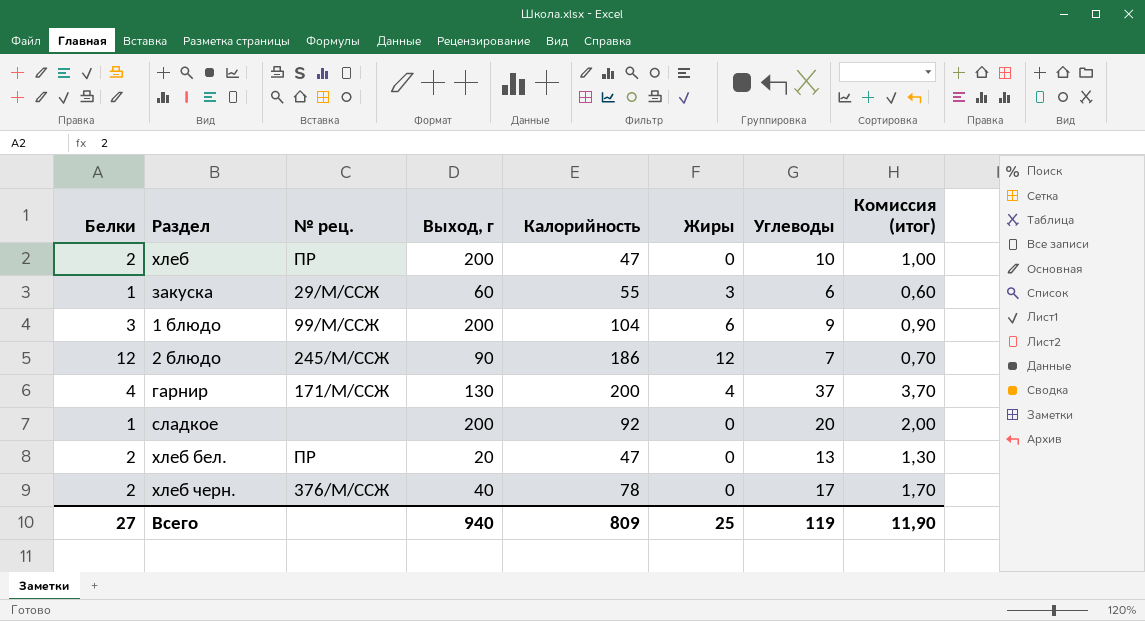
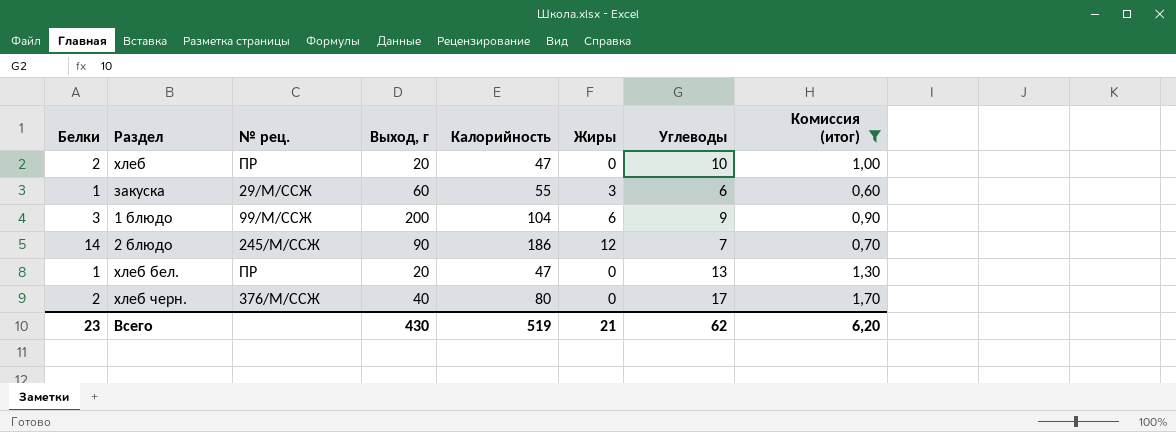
filter: none -> Комиссия (итог) <= 1,70
хлеб | Выход, г: 200 -> 20
2 блюдо | Белки: 12 -> 14
хлеб бел. | Белки: 2 -> 1
хлеб черн. | Калорийность: 78 -> 80
Всего | Белки: 27 -> 23
Всего | Выход, г: 940 -> 430
Всего | Калорийность: 809 -> 519
Всего | Жиры: 25 -> 21
Всего | Углеводы: 119 -> 62
Всего | Комиссия (итог): 11,90 -> 6,20

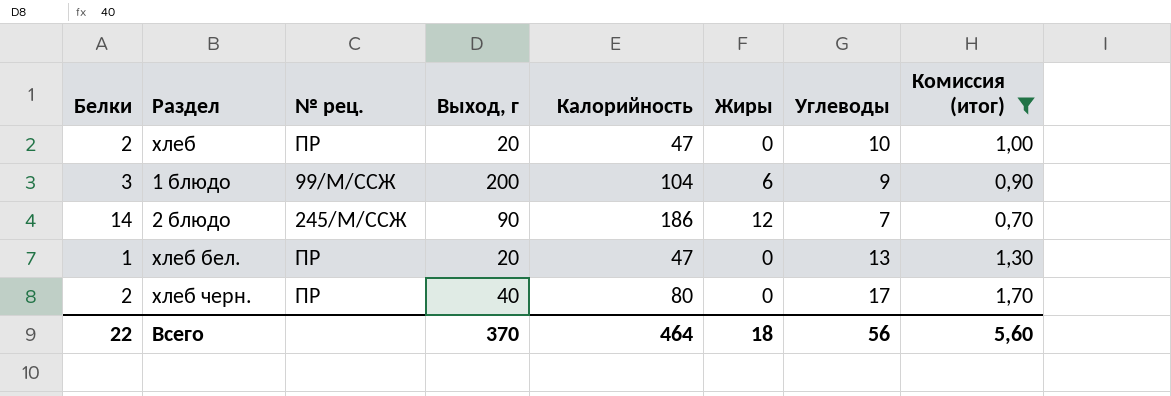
row закуска: 1 | 29/М/ССЖ | 60 | 55 | 3 | 6 | 0,60 -> none
хлеб черн. | № рец.: 376/М/ССЖ -> ПР
Всего | Белки: 23 -> 22
Всего | Выход, г: 430 -> 370
Всего | Калорийность: 519 -> 464
Всего | Жиры: 21 -> 18
Всего | Углеводы: 62 -> 56
Всего | Комиссия (итог): 6,20 -> 5,60

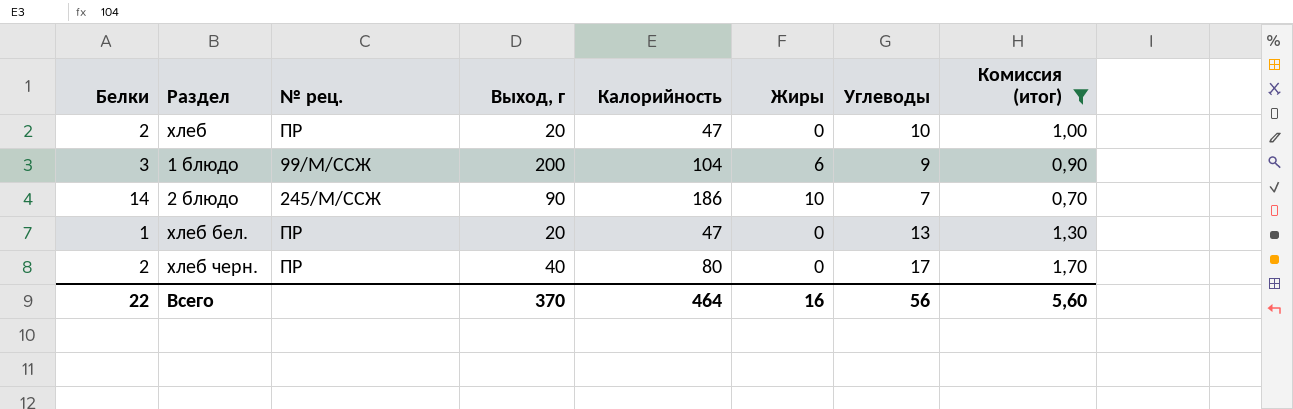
2 блюдо | Жиры: 12 -> 10
Всего | Жиры: 18 -> 16

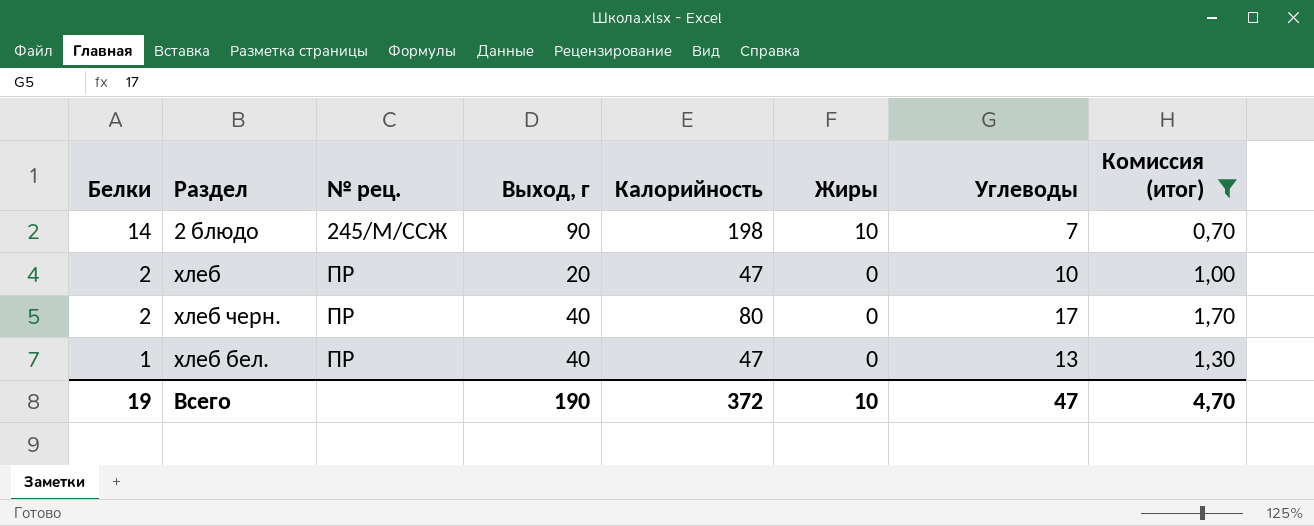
row order: none -> Белки descending
row 1 блюдо: 3 | 99/М/ССЖ | 200 | 104 | 6 | 9 | 0,90 -> none
2 блюдо | Калорийность: 186 -> 198
хлеб бел. | Выход, г: 20 -> 40
Всего | Белки: 22 -> 19
Всего | Выход, г: 370 -> 190
Всего | Калорийность: 464 -> 372
Всего | Жиры: 16 -> 10
Всего | Углеводы: 56 -> 47
Всего | Комиссия (итог): 5,60 -> 4,70

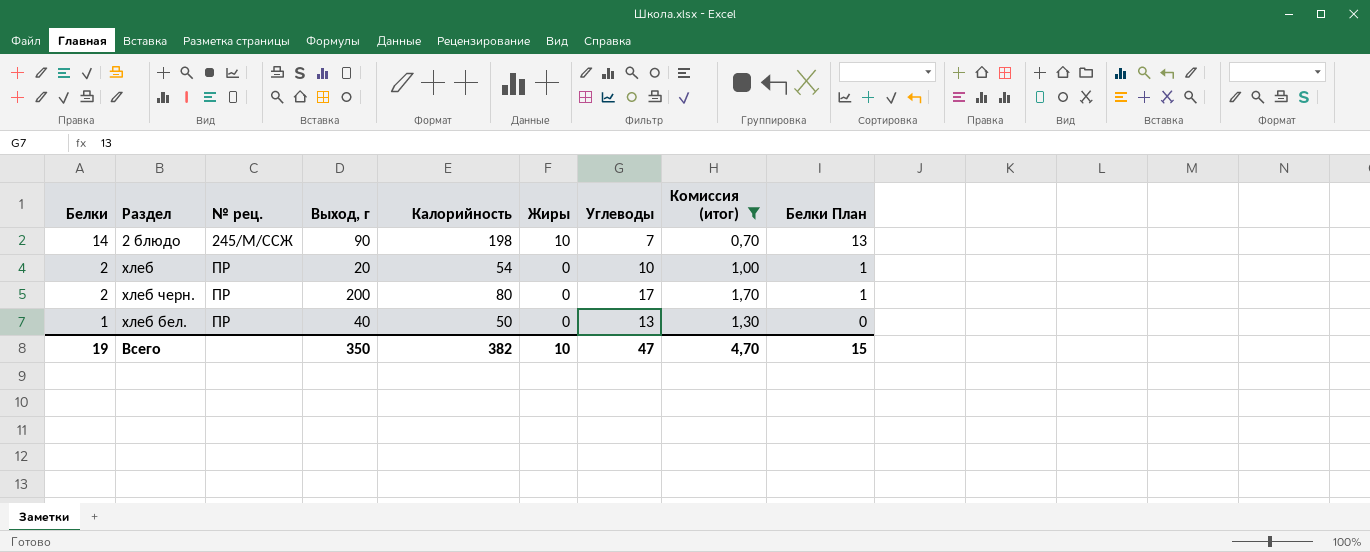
column Белки План | formula: none -> [Белки] - 1
хлеб | Калорийность: 47 -> 54
хлеб черн. | Выход, г: 40 -> 200
хлеб бел. | Калорийность: 47 -> 50
Всего | Выход, г: 190 -> 350
Всего | Калорийность: 372 -> 382

